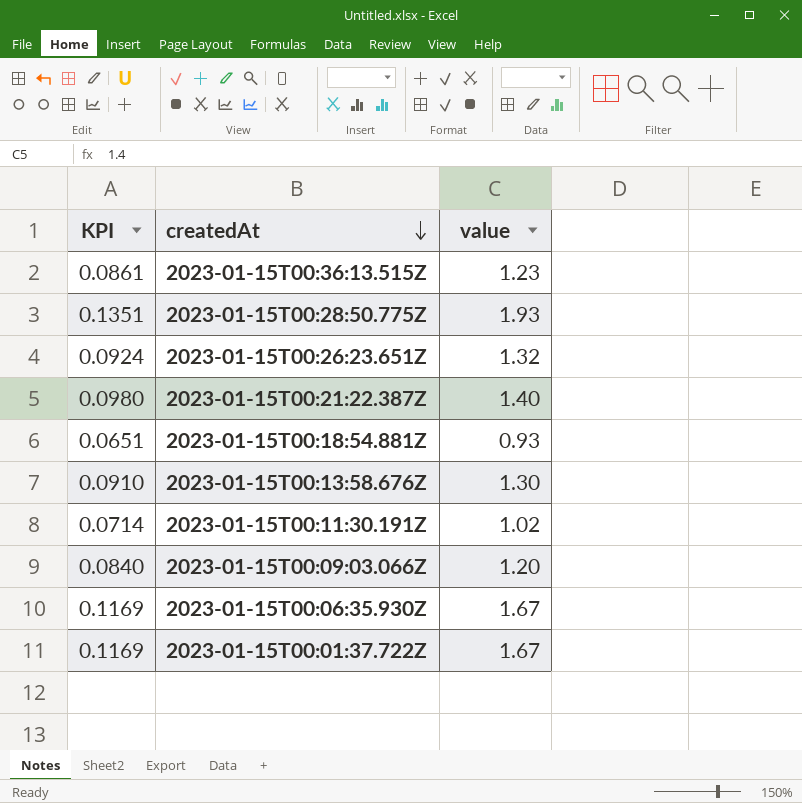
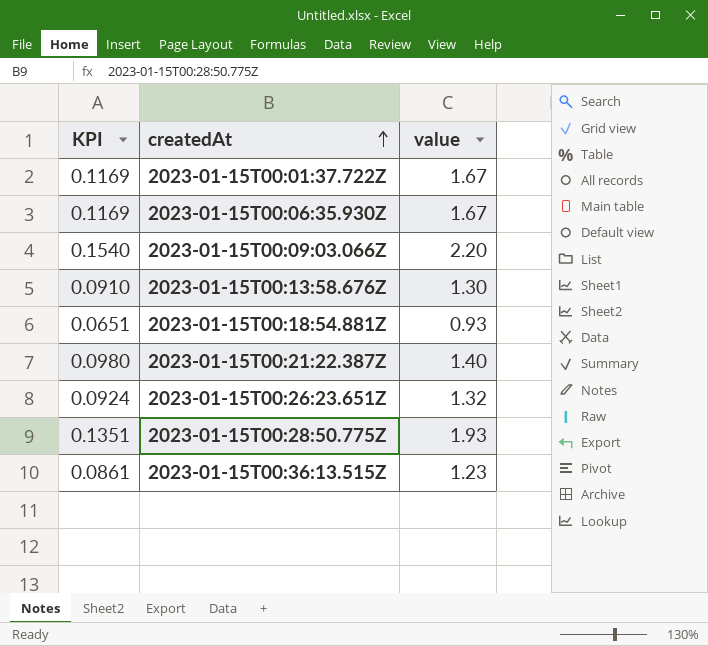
row order: createdAt descending -> createdAt ascending
row 2023-01-15T00:11:30.191Z: 0.0714 | 1.02 -> none
2023-01-15T00:09:03.066Z | KPI: 0.0840 -> 0.1540
2023-01-15T00:09:03.066Z | value: 1.20 -> 2.20

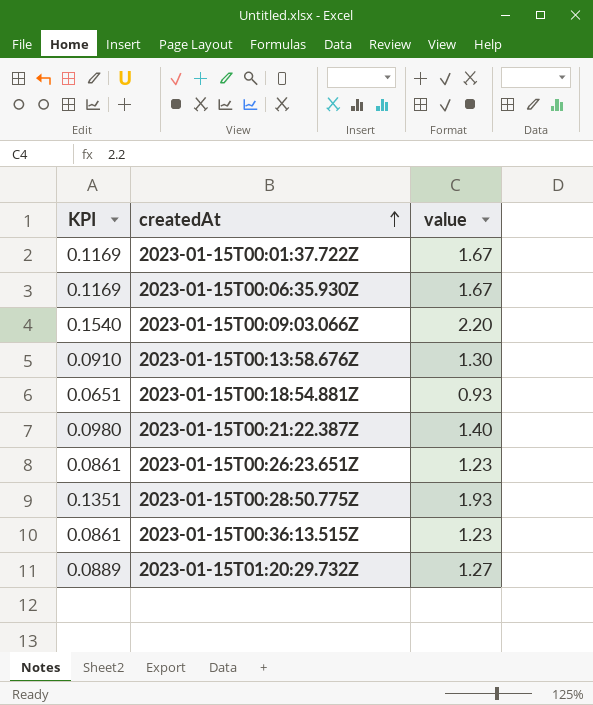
2023-01-15T00:26:23.651Z | KPI: 0.0924 -> 0.0861
2023-01-15T00:26:23.651Z | value: 1.32 -> 1.23
row 2023-01-15T01:20:29.732Z: none -> 0.0889 | 1.27

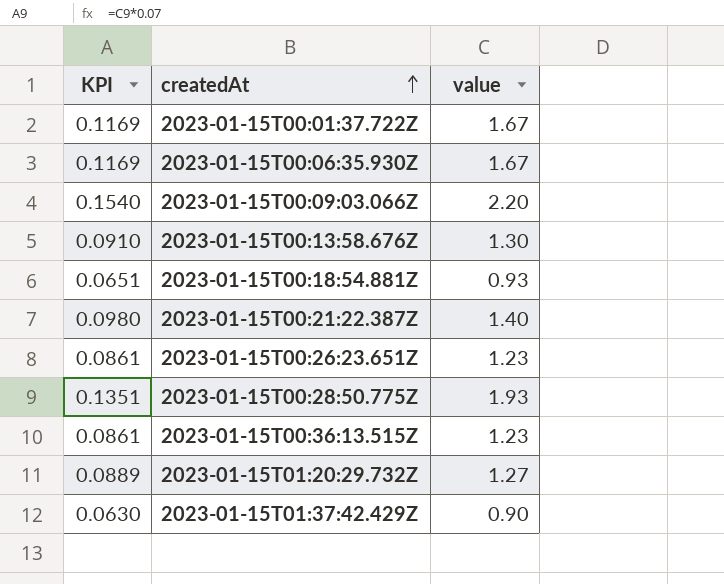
row 2023-01-15T01:37:42.429Z: none -> 0.0630 | 0.90

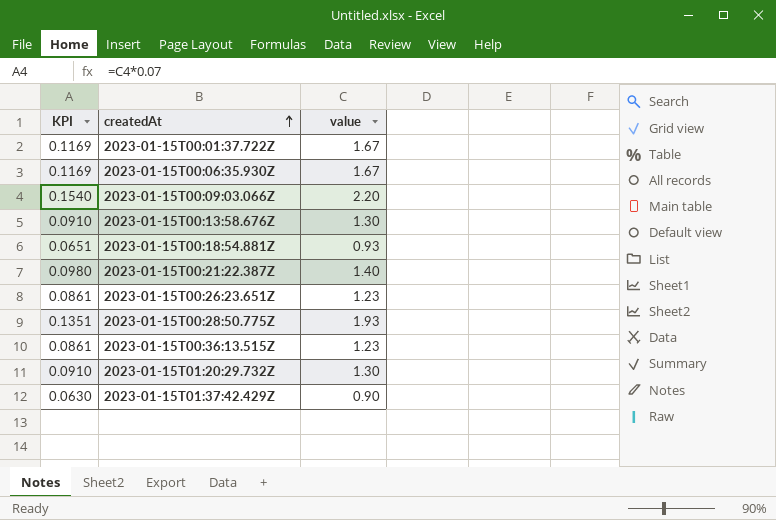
2023-01-15T01:20:29.732Z | KPI: 0.0889 -> 0.0910
2023-01-15T01:20:29.732Z | value: 1.27 -> 1.30

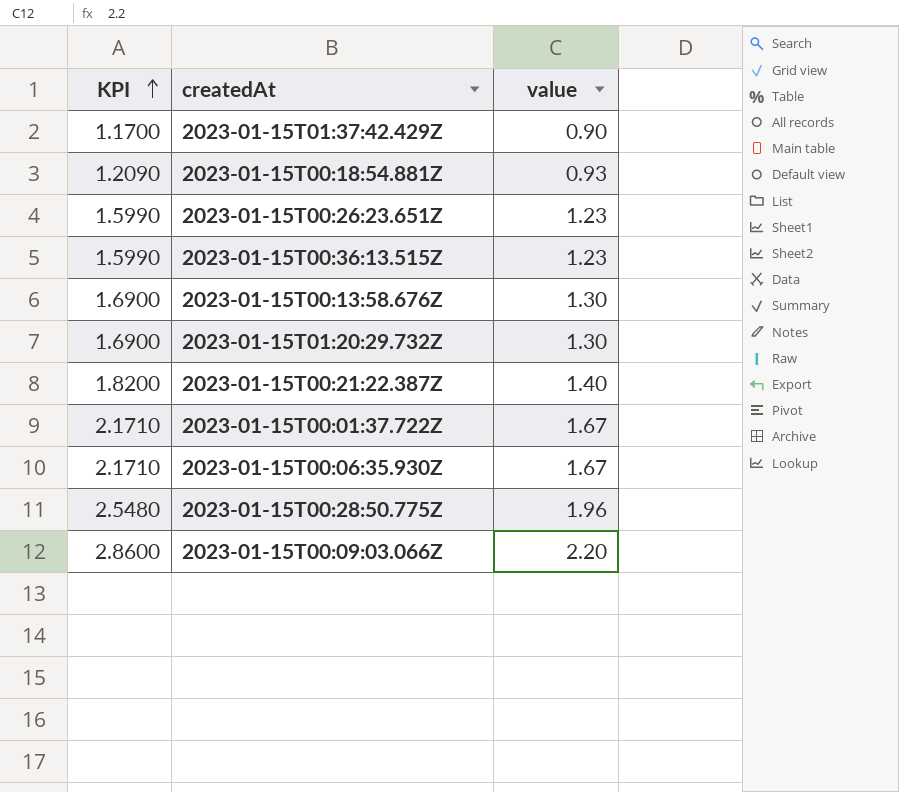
row order: createdAt ascending -> KPI ascending
column KPI | formula: [value] * 0.07 -> [value] * 1.3
2023-01-15T00:28:50.775Z | value: 1.93 -> 1.96

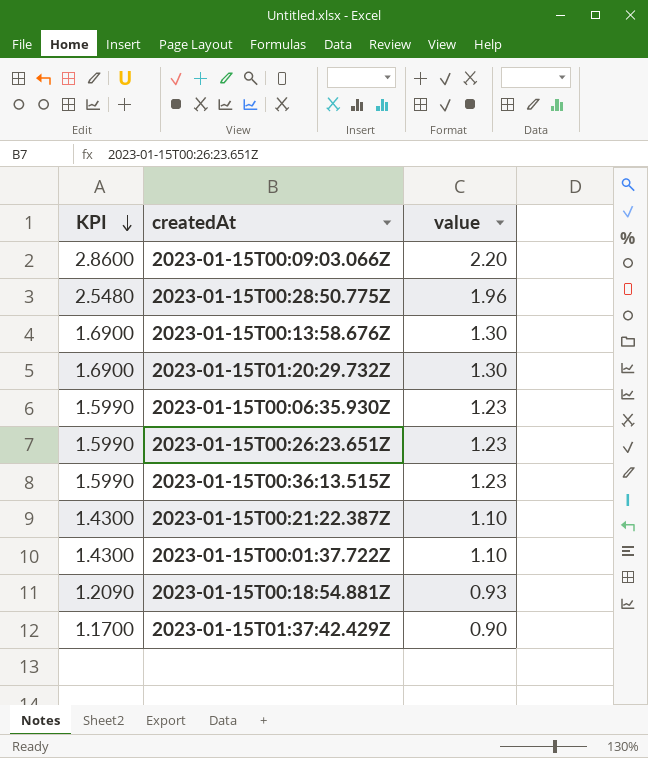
row order: KPI ascending -> KPI descending
2023-01-15T00:06:35.930Z | KPI: 2.1710 -> 1.5990
2023-01-15T00:06:35.930Z | value: 1.67 -> 1.23
2023-01-15T00:21:22.387Z | KPI: 1.8200 -> 1.4300
2023-01-15T00:21:22.387Z | value: 1.40 -> 1.10
2023-01-15T00:01:37.722Z | KPI: 2.1710 -> 1.4300
2023-01-15T00:01:37.722Z | value: 1.67 -> 1.10

